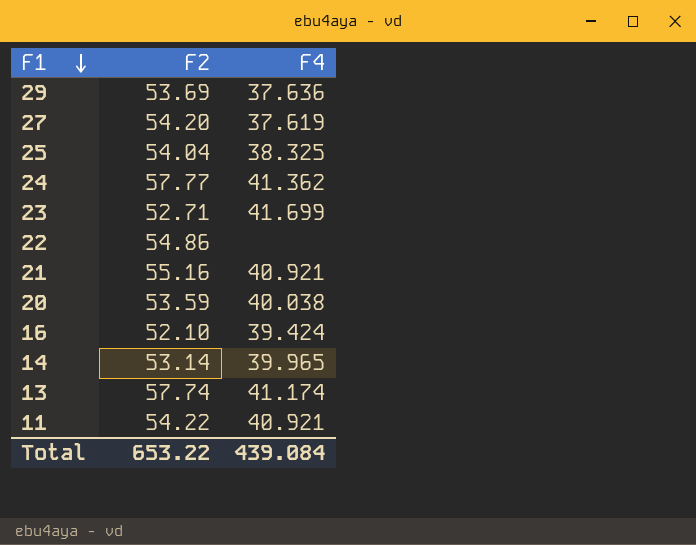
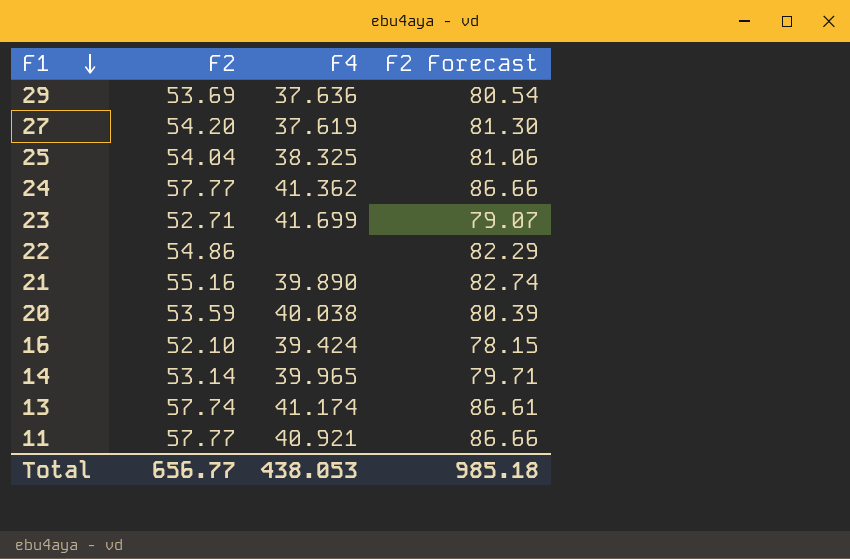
column F2 Forecast | formula: none -> [F2] * 1.5
21 | F4: 40.921 -> 39.890
11 | F2: 54.22 -> 57.77
Total | F2: 653.22 -> 656.77
Total | F4: 439.084 -> 438.053

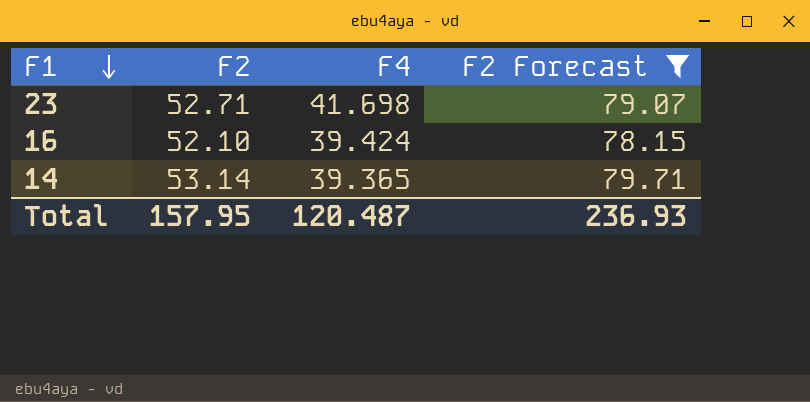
filter: none -> F2 Forecast <= 79.71
23 | F4: 41.699 -> 41.698
14 | F4: 39.965 -> 39.365
Total | F2: 656.77 -> 157.95
Total | F4: 438.053 -> 120.487
Total | F2 Forecast: 985.18 -> 236.93

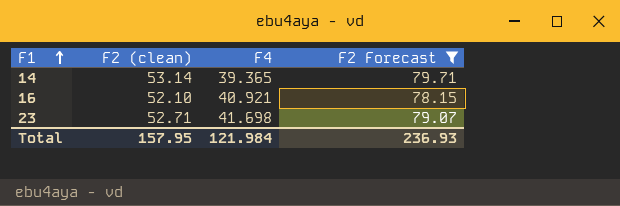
row order: F1 descending -> F1 ascending
column name: F2 -> F2 (clean)
16 | F4: 39.424 -> 40.921
Total | F4: 120.487 -> 121.984

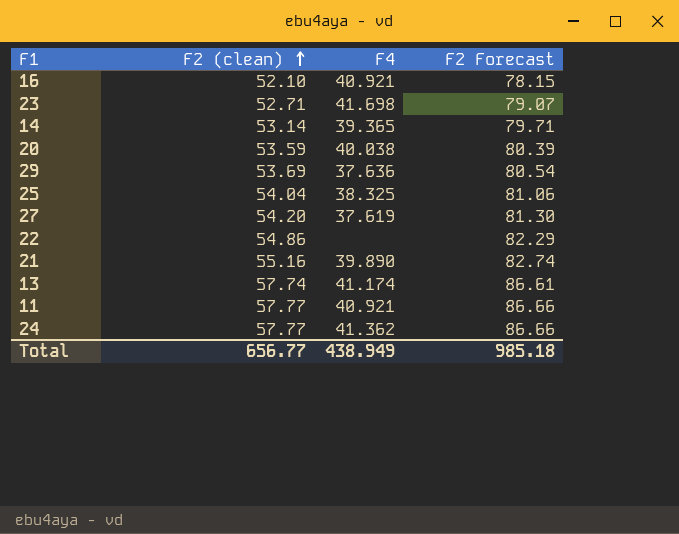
filter: F2 Forecast <= 79.71 -> none
row order: F1 ascending -> F2 (clean) ascending
Total | F2 (clean): 157.95 -> 656.77
Total | F4: 121.984 -> 438.949
Total | F2 Forecast: 236.93 -> 985.18

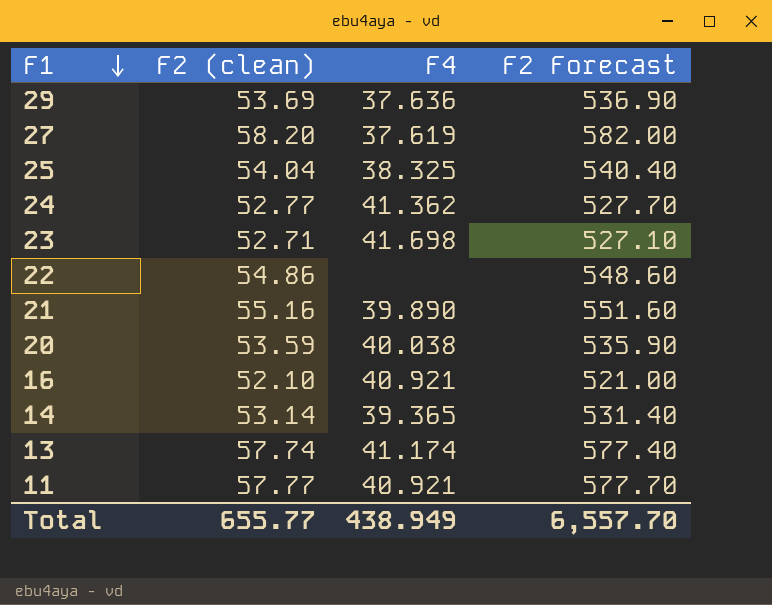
row order: F2 (clean) ascending -> F1 descending
column F2 Forecast | formula: [F2 (clean)] * 1.5 -> [F2 (clean)] * 10
27 | F2 (clean): 54.20 -> 58.20
24 | F2 (clean): 57.77 -> 52.77
Total | F2 (clean): 656.77 -> 655.77
Total | F2 Forecast: 985.18 -> 6,557.70

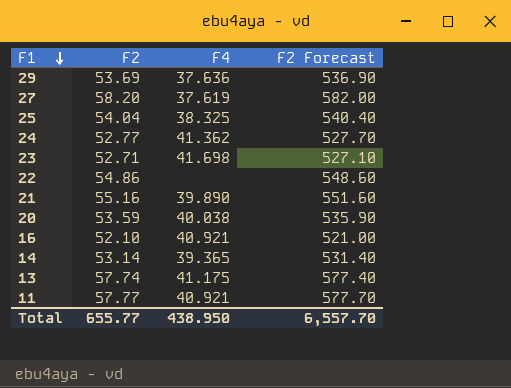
column name: F2 (clean) -> F2
13 | F4: 41.174 -> 41.175
Total | F4: 438.949 -> 438.950

